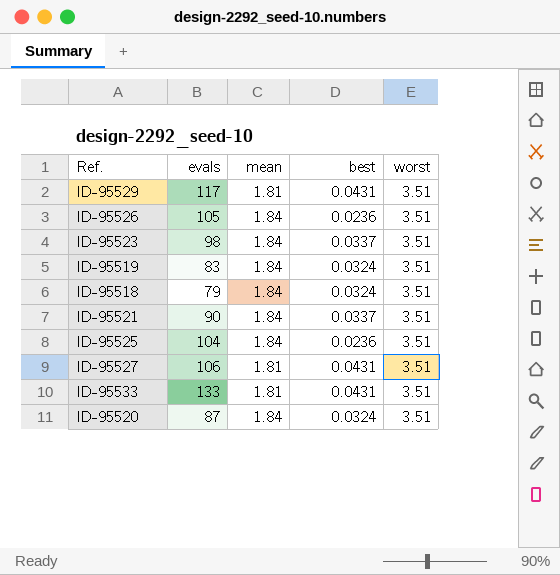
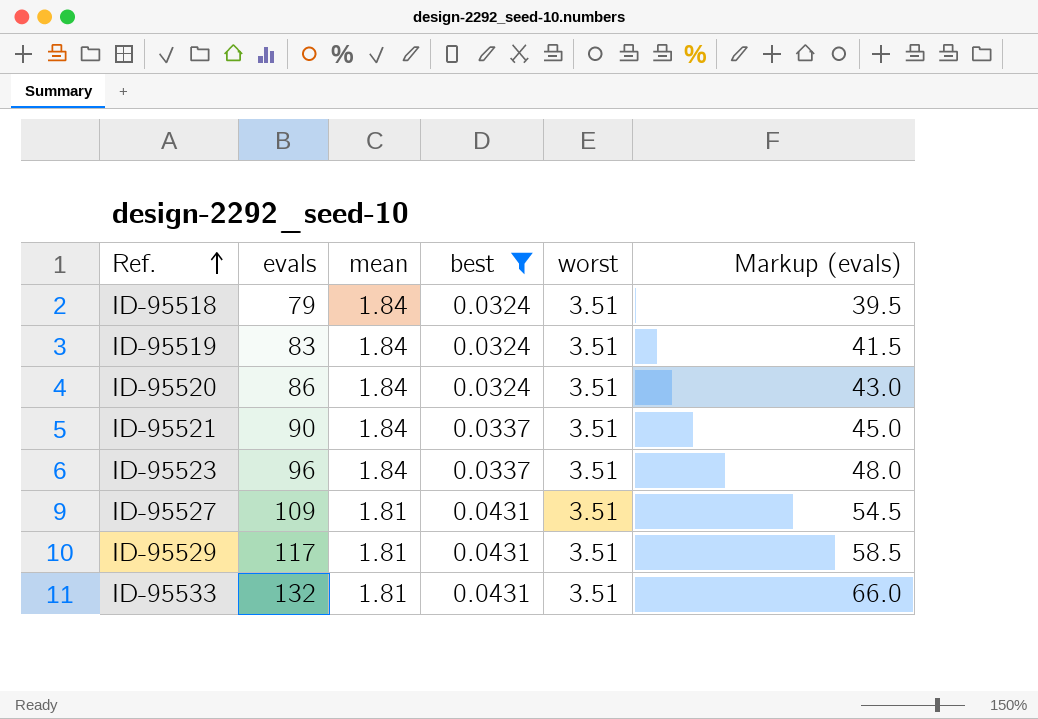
filter: none -> best != 0.0236
row order: none -> Ref. ascending
column Markup (evals) | formula: none -> [evals] * 0.5
ID-95520 | evals: 87 -> 86
ID-95523 | evals: 98 -> 96
ID-95527 | evals: 106 -> 109
ID-95533 | evals: 133 -> 132

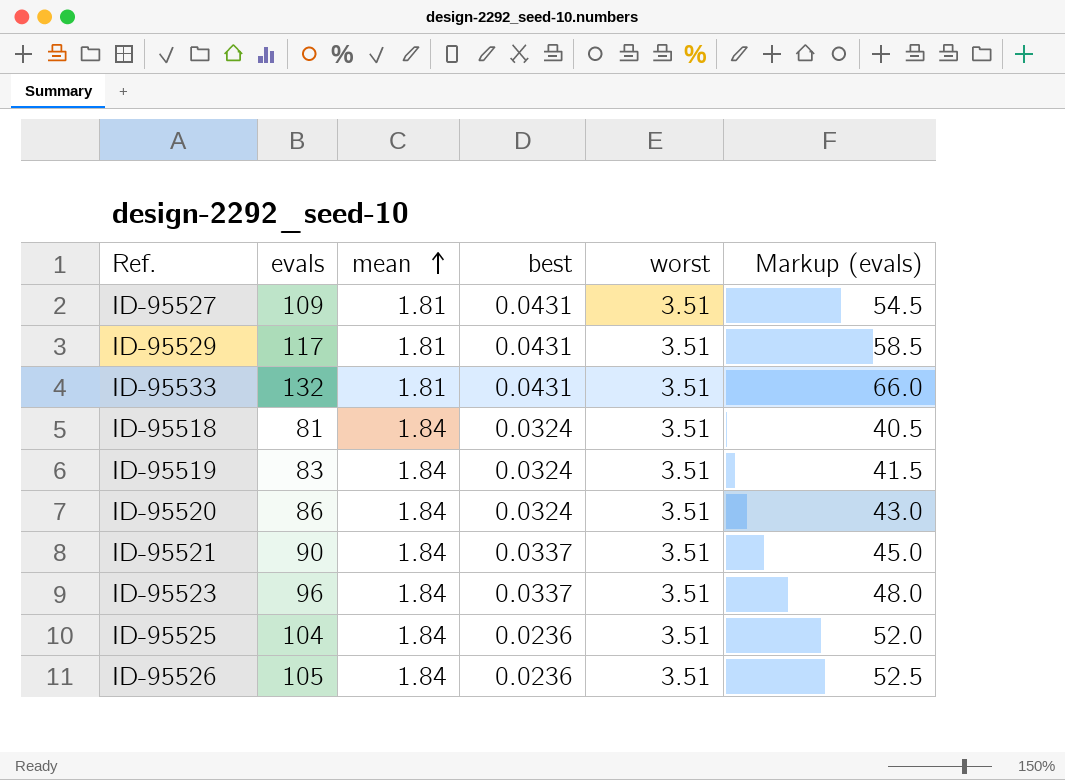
filter: best != 0.0236 -> none
row order: Ref. ascending -> mean ascending
ID-95518 | evals: 79 -> 81
ID-95518 | Markup (evals): 39.5 -> 40.5

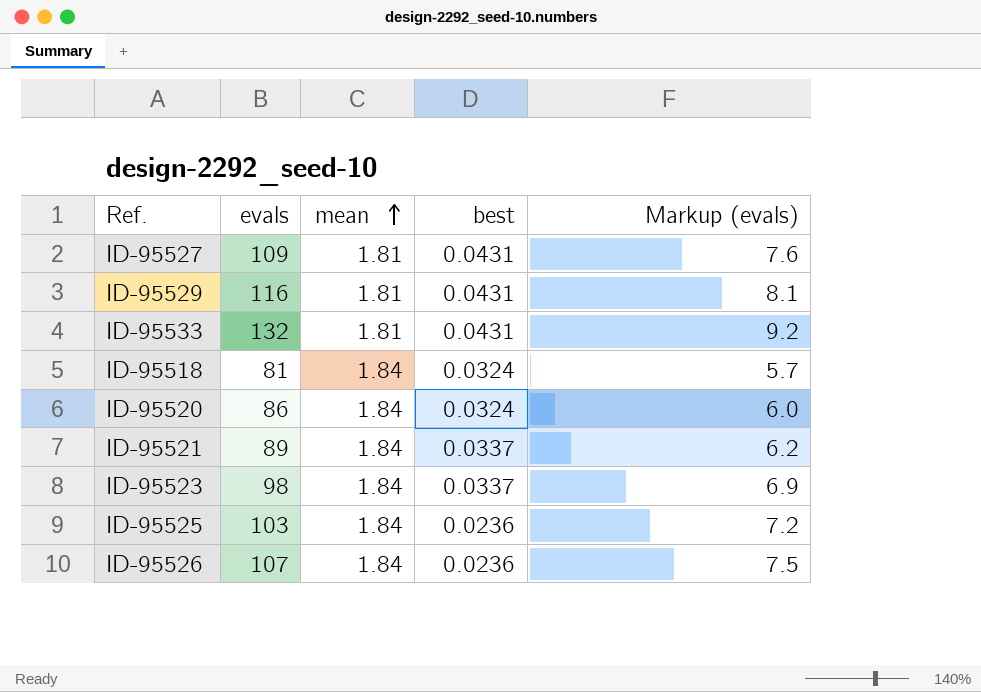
column worst | position: 5 -> none
column Markup (evals) | formula: [evals] * 0.5 -> [evals] * 0.07
row ID-95519: 83 | 1.84 | 0.0324 | 3.51 | 41.5 -> none
ID-95529 | evals: 117 -> 116
ID-95521 | evals: 90 -> 89
ID-95523 | evals: 96 -> 98
ID-95525 | evals: 104 -> 103
ID-95526 | evals: 105 -> 107

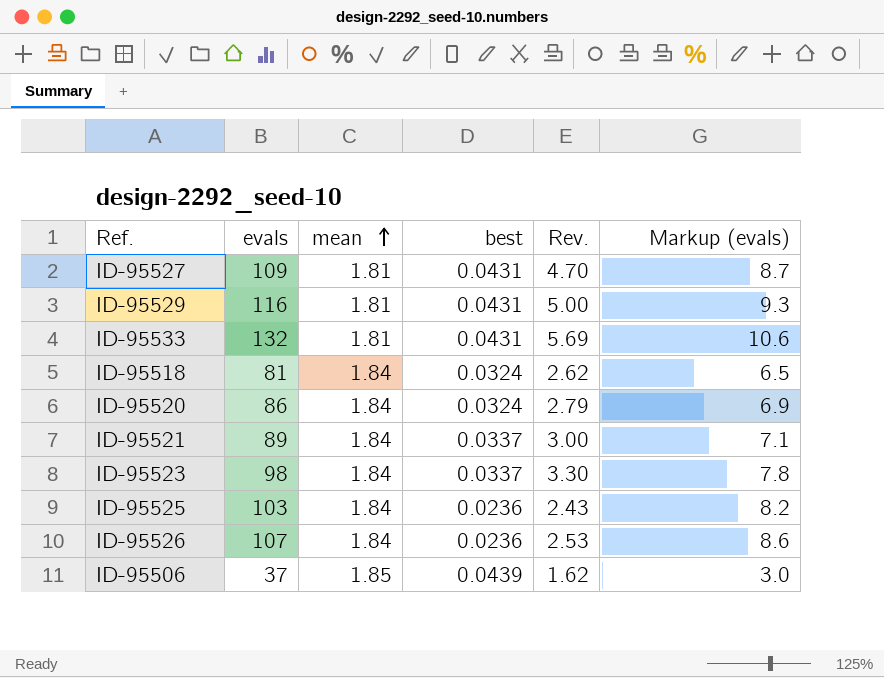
column Rev. | formula: none -> [evals] * [best]
column Markup (evals) | formula: [evals] * 0.07 -> [evals] * 0.08
row ID-95506: none -> 37 | 1.85 | 0.0439 | 1.62 | 3.0

